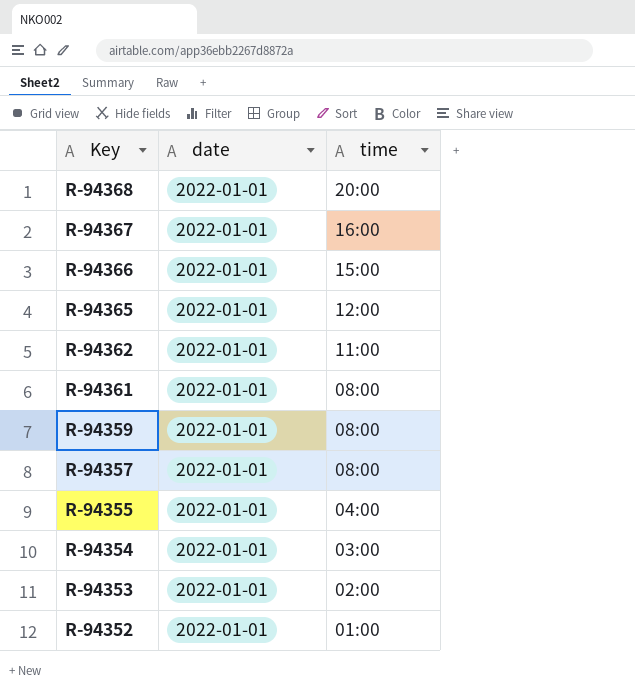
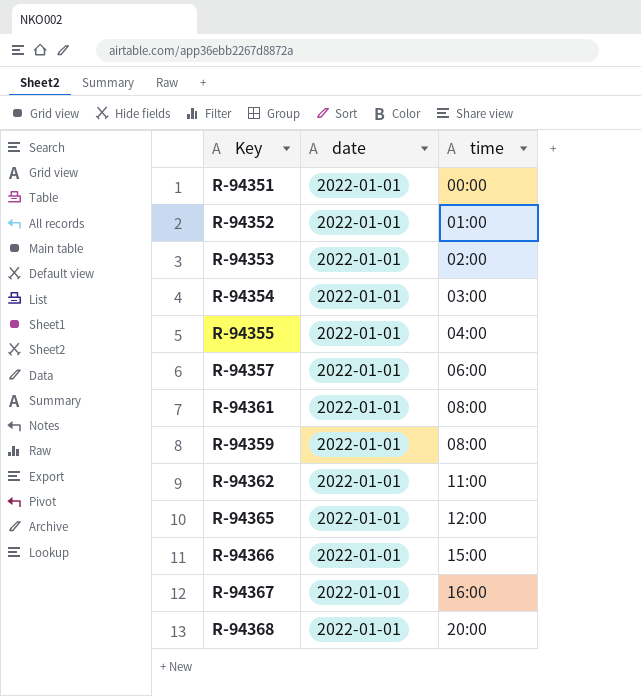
row order: Key descending -> time ascending
row R-94351: none -> 2022-01-01 | 00:00
R-94357 | time: 08:00 -> 06:00

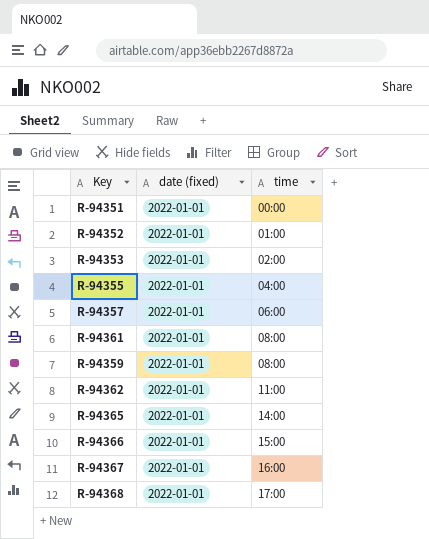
column name: date -> date (fixed)
row R-94354: 2022-01-01 | 03:00 -> none
R-94365 | time: 12:00 -> 14:00
R-94368 | time: 20:00 -> 17:00

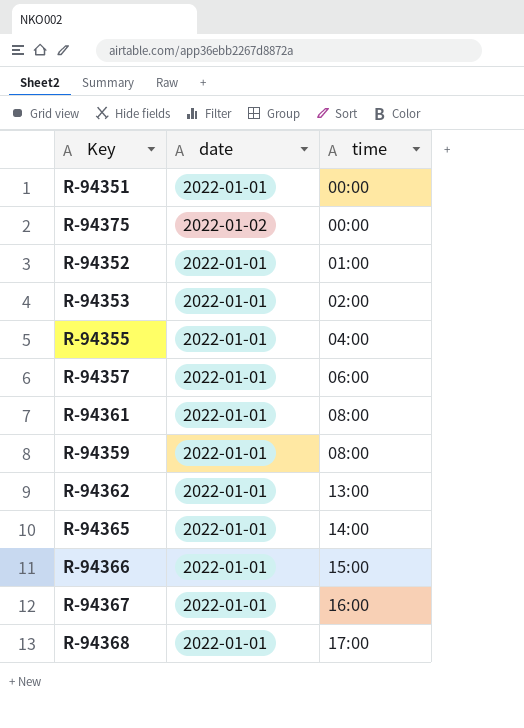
column name: date (fixed) -> date
row R-94375: none -> 2022-01-02 | 00:00
R-94362 | time: 11:00 -> 13:00

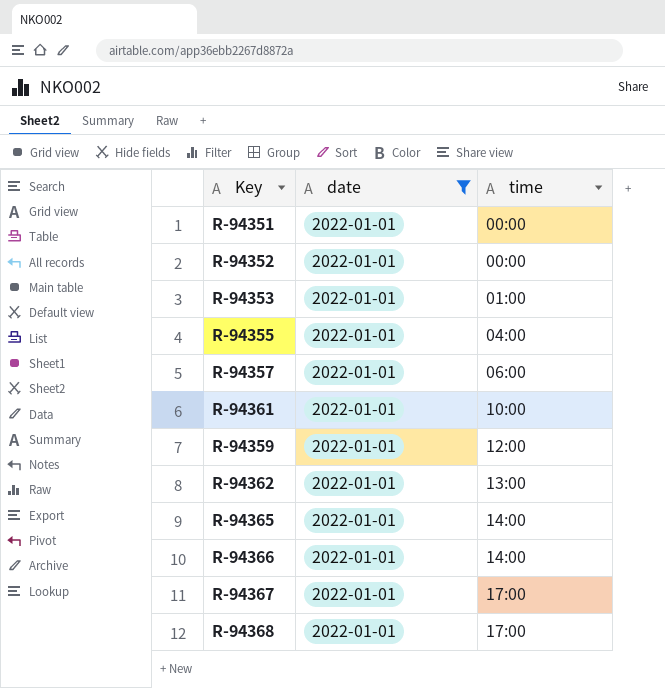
filter: none -> date = 2022-01-01
R-94352 | time: 01:00 -> 00:00
R-94353 | time: 02:00 -> 01:00
R-94361 | time: 08:00 -> 10:00
R-94359 | time: 08:00 -> 12:00
R-94366 | time: 15:00 -> 14:00
R-94367 | time: 16:00 -> 17:00

